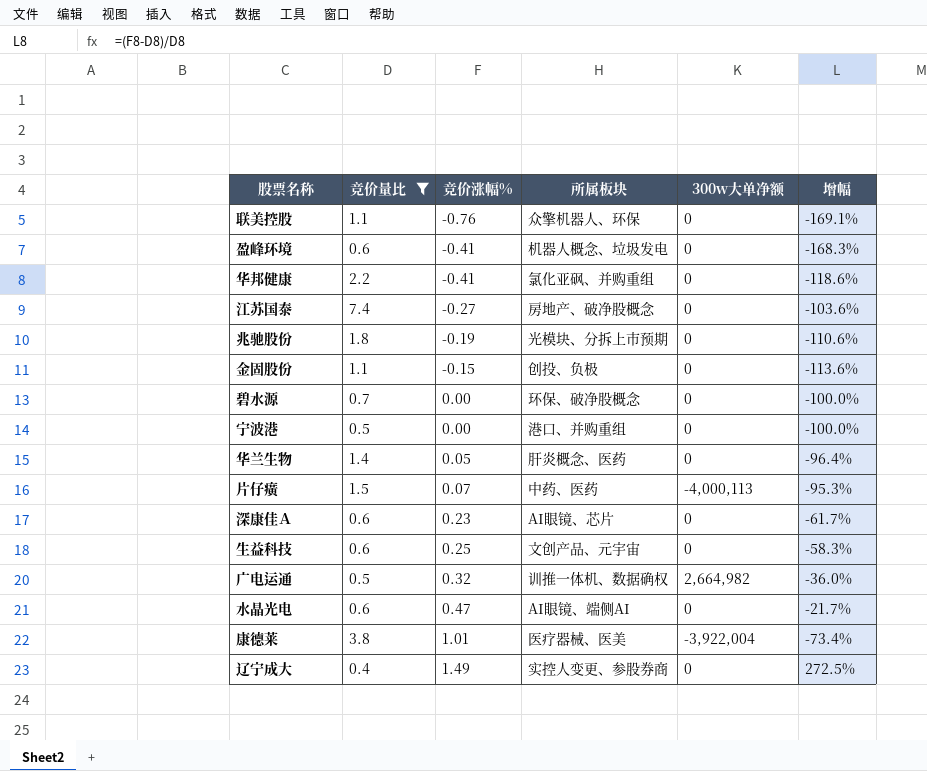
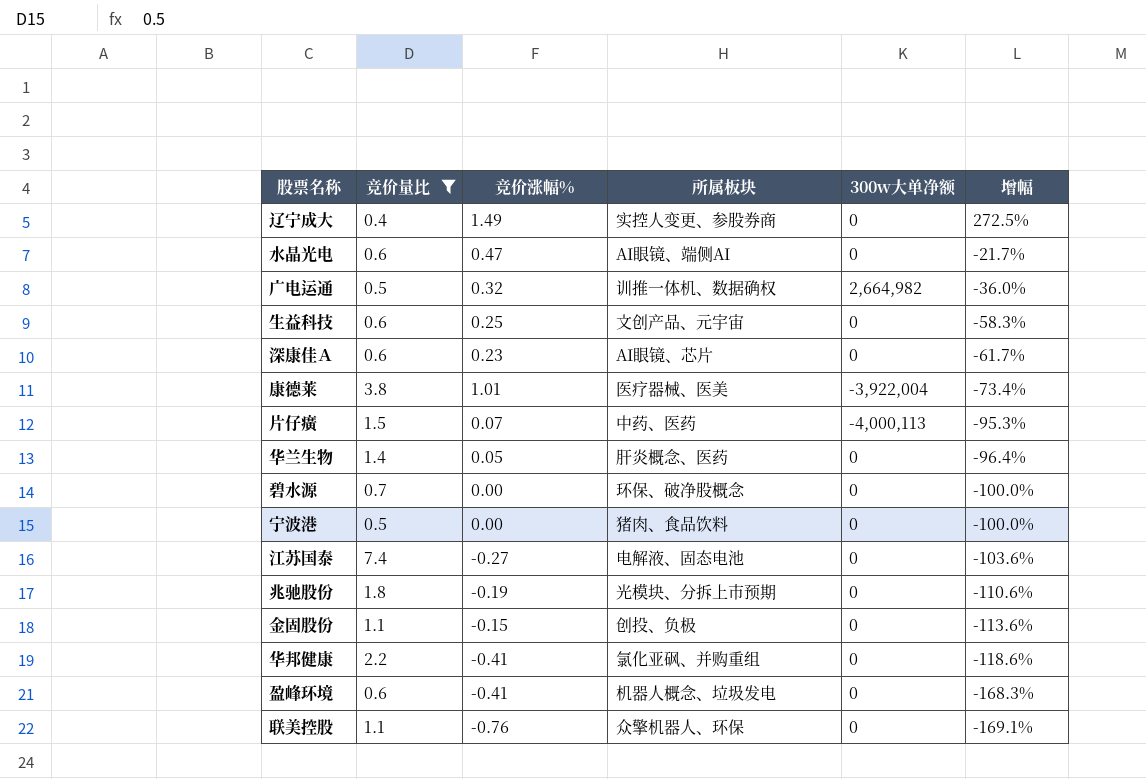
row order: 竞价涨幅% ascending -> 增幅 descending
宁波港 | 所属板块: 港口、并购重组 -> 猪肉、食品饮料
江苏国泰 | 所属板块: 房地产、破净股概念 -> 电解液、固态电池

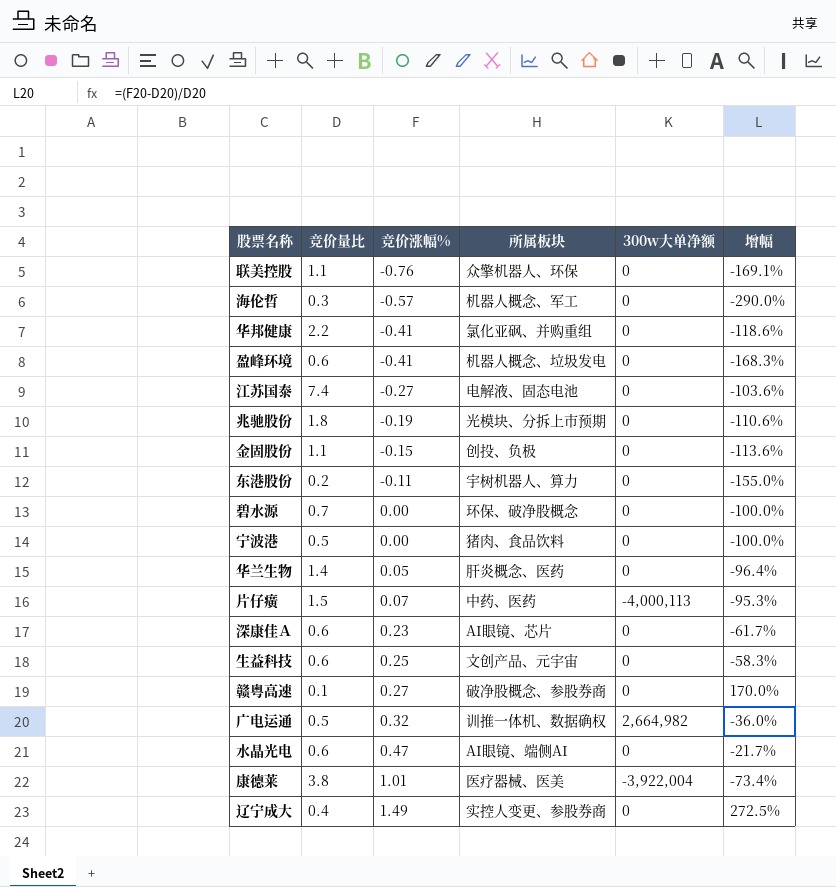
filter: 竞价量比 >= 0.4 -> none
row order: 增幅 descending -> 竞价涨幅% ascending

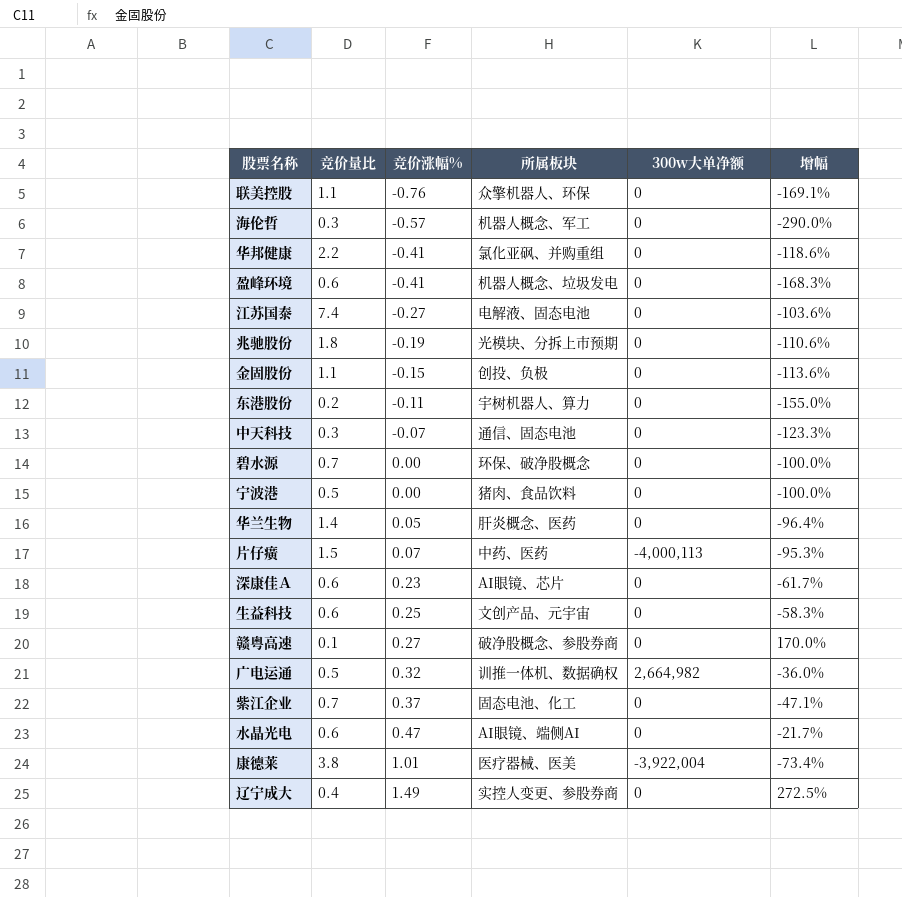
row 中天科技: none -> 0.3 | -0.07 | 通信、固态电池 | 0 | -123.3%
row 紫江企业: none -> 0.7 | 0.37 | 固态电池、化工 | 0 | -47.1%

